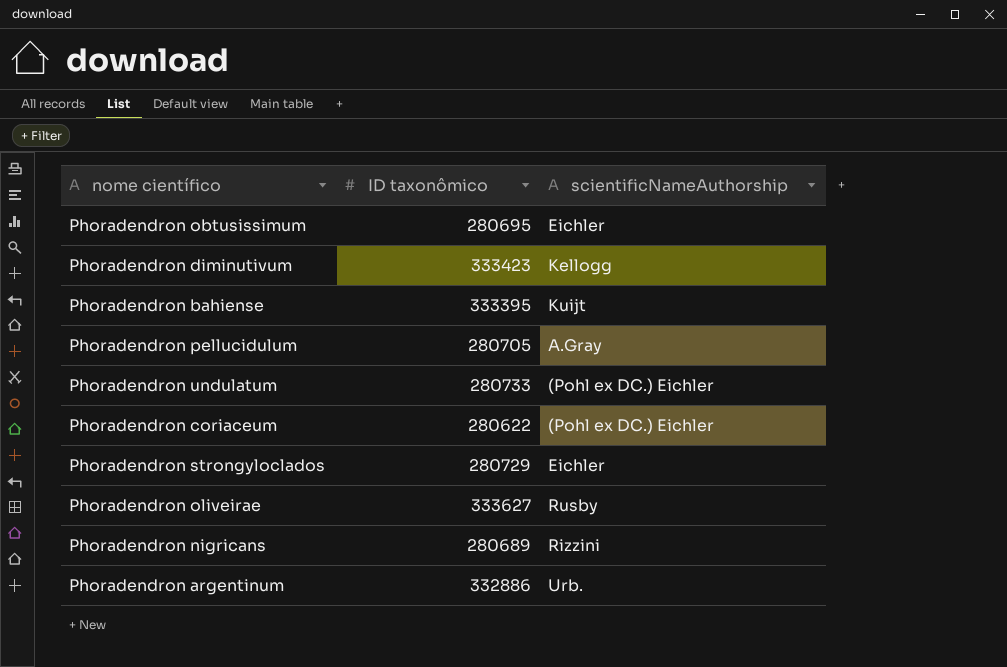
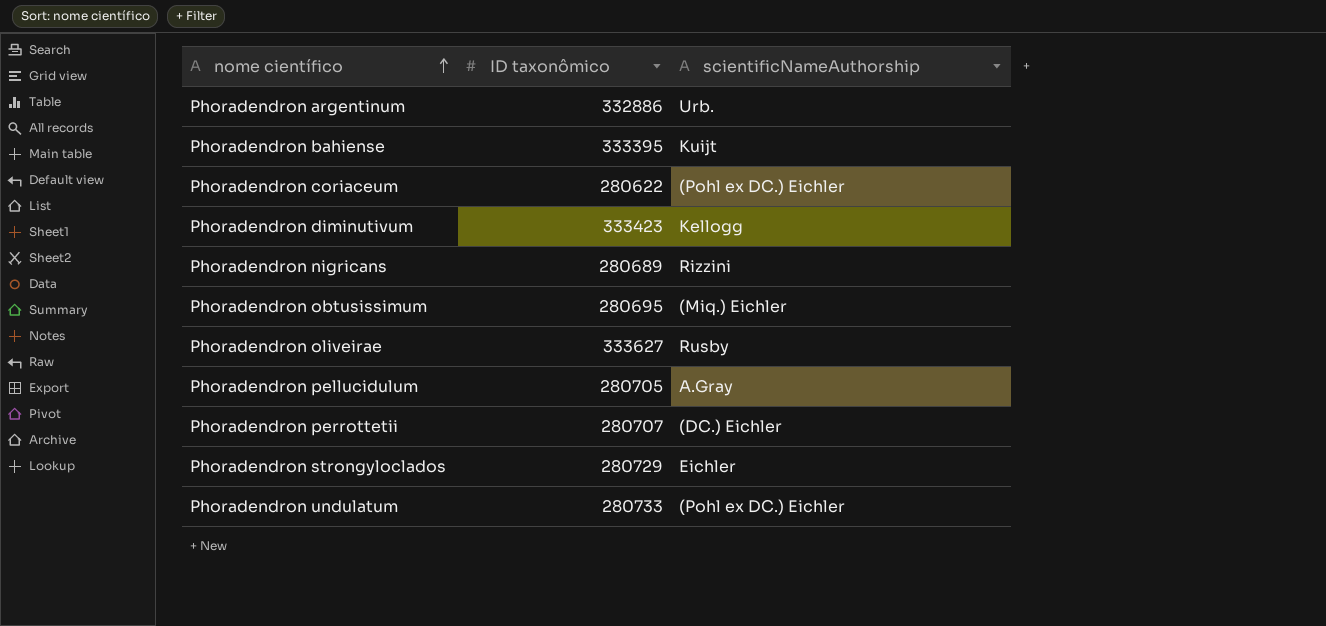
row order: none -> nome científico ascending
Phoradendron obtusissimum | scientificNameAuthorship: Eichler -> (Miq.) Eichler
row Phoradendron perrottetii: none -> 280707 | (DC.) Eichler

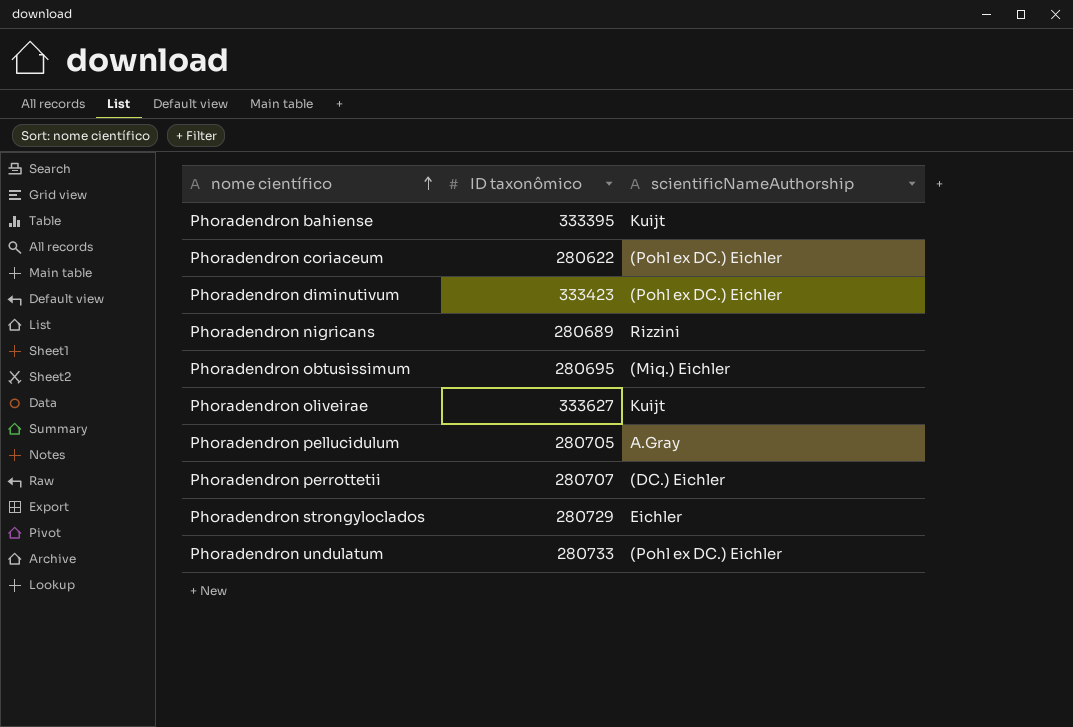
row Phoradendron argentinum: 332886 | Urb. -> none
Phoradendron diminutivum | scientificNameAuthorship: Kellogg -> (Pohl ex DC.) Eichler
Phoradendron oliveirae | scientificNameAuthorship: Rusby -> Kuijt

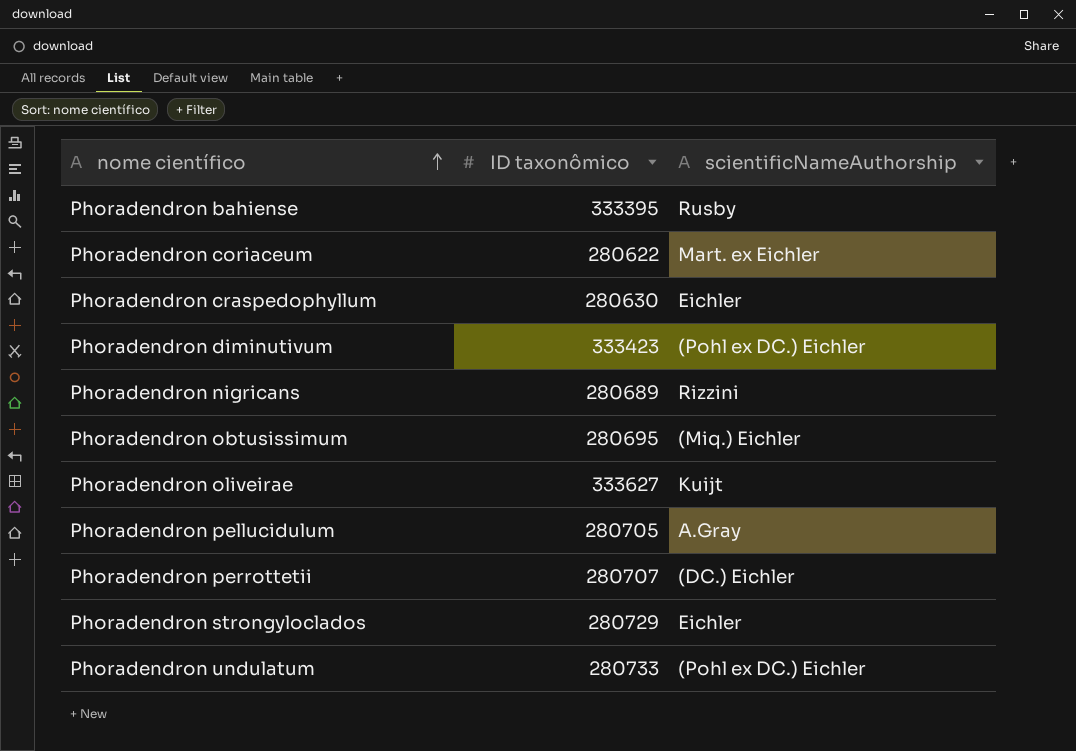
Phoradendron bahiense | scientificNameAuthorship: Kuijt -> Rusby
Phoradendron coriaceum | scientificNameAuthorship: (Pohl ex DC.) Eichler -> Mart. ex Eichler
row Phoradendron craspedophyllum: none -> 280630 | Eichler

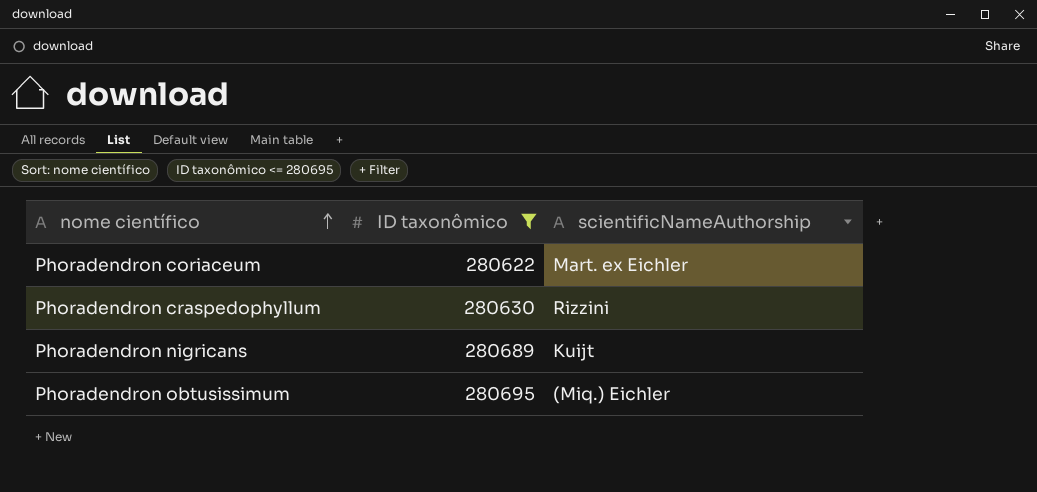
filter: none -> ID taxonômico <= 280695
Phoradendron craspedophyllum | scientificNameAuthorship: Eichler -> Rizzini
Phoradendron nigricans | scientificNameAuthorship: Rizzini -> Kuijt

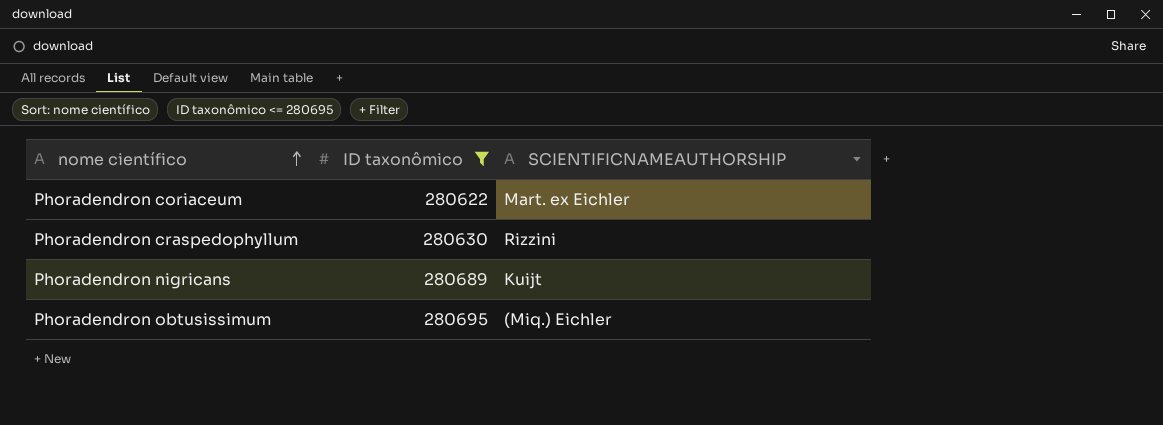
column name: scientificNameAuthorship -> SCIENTIFICNAMEAUTHORSHIP

